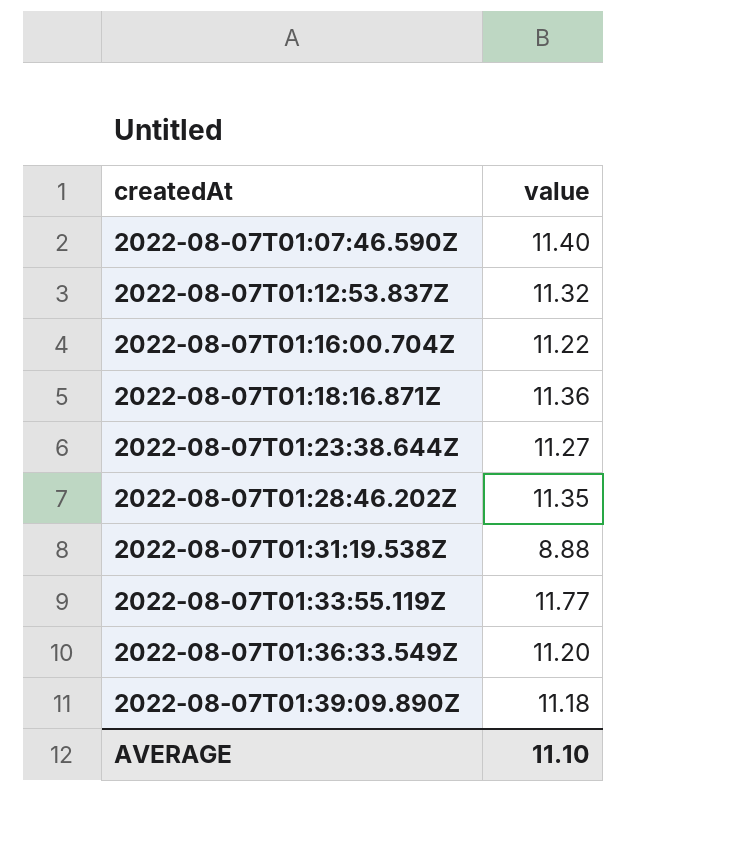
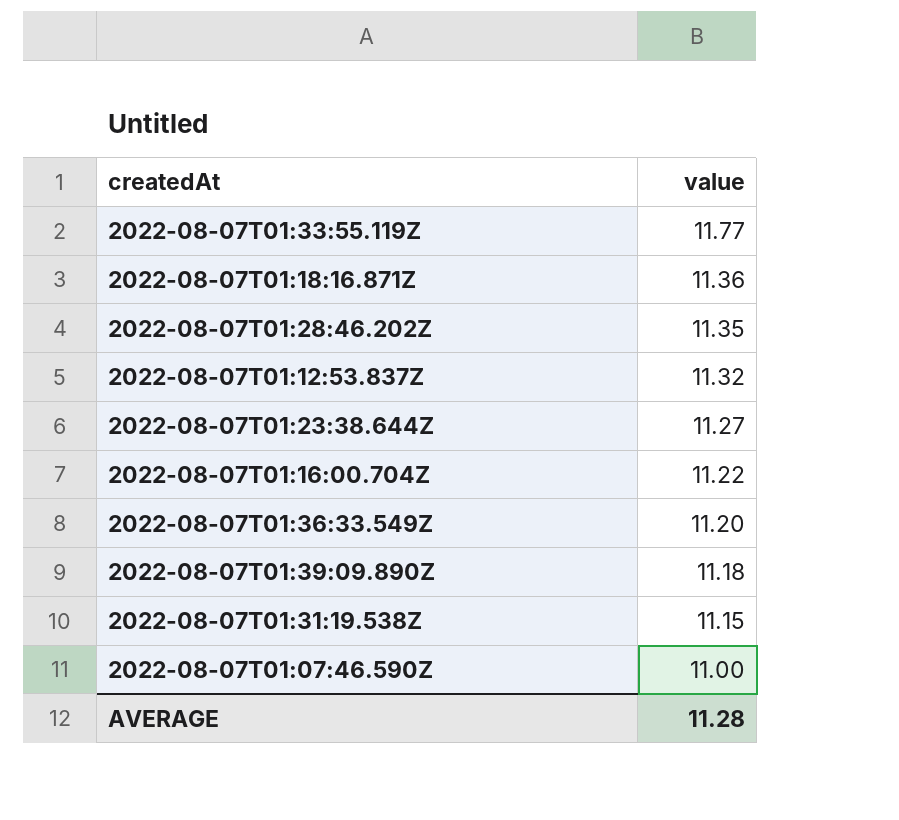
row order: createdAt ascending -> value descending
2022-08-07T01:31:19.538Z | value: 8.88 -> 11.15
2022-08-07T01:07:46.590Z | value: 11.40 -> 11.00
AVERAGE | value: 11.10 -> 11.28

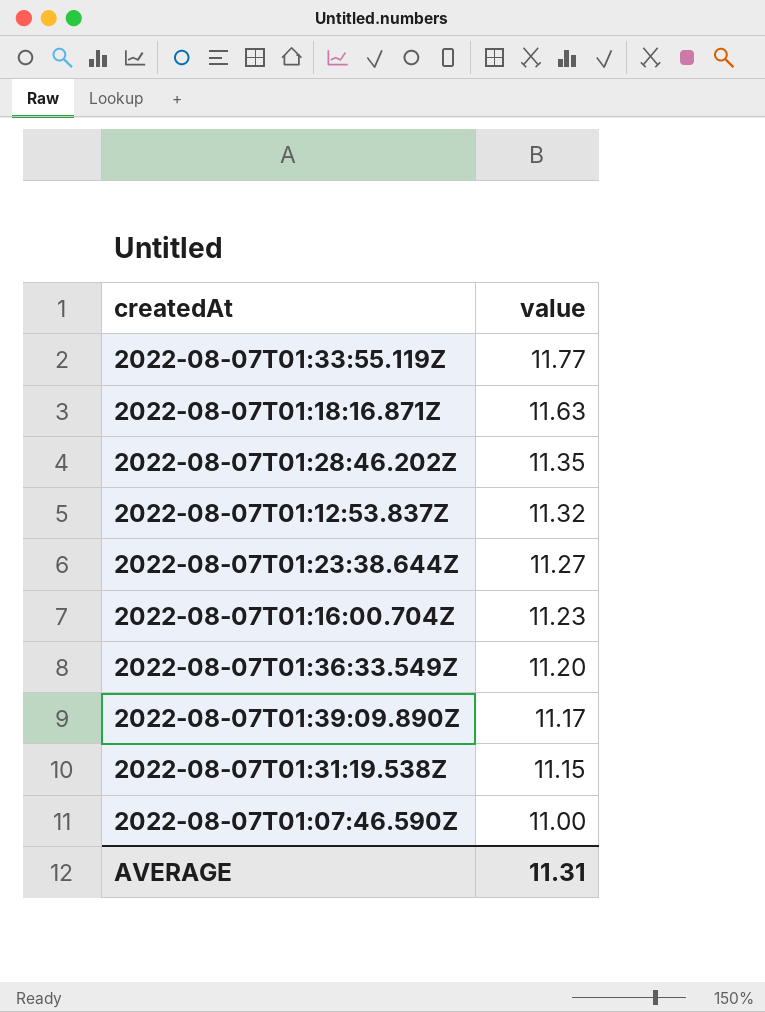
2022-08-07T01:18:16.871Z | value: 11.36 -> 11.63
2022-08-07T01:16:00.704Z | value: 11.22 -> 11.23
2022-08-07T01:39:09.890Z | value: 11.18 -> 11.17
AVERAGE | value: 11.28 -> 11.31

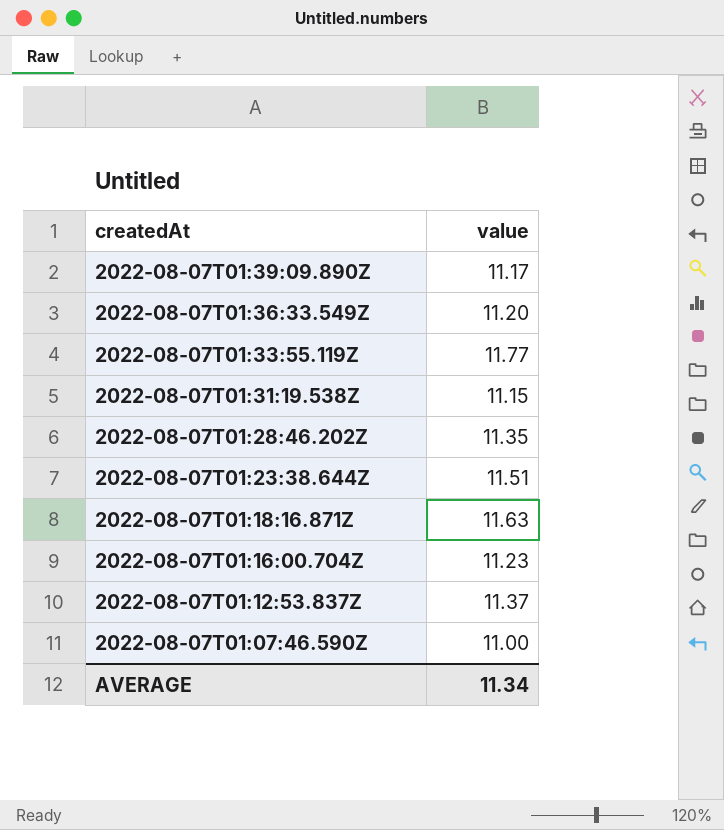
row order: value descending -> createdAt descending
2022-08-07T01:23:38.644Z | value: 11.27 -> 11.51
2022-08-07T01:12:53.837Z | value: 11.32 -> 11.37
AVERAGE | value: 11.31 -> 11.34

